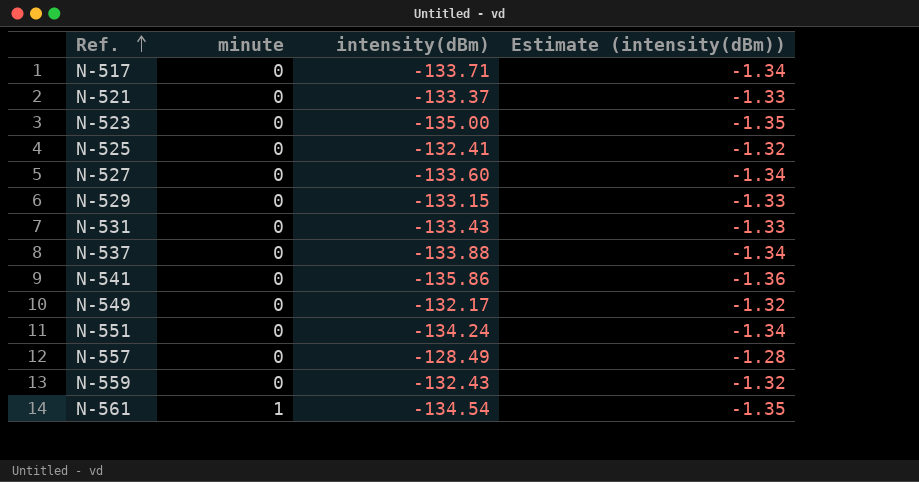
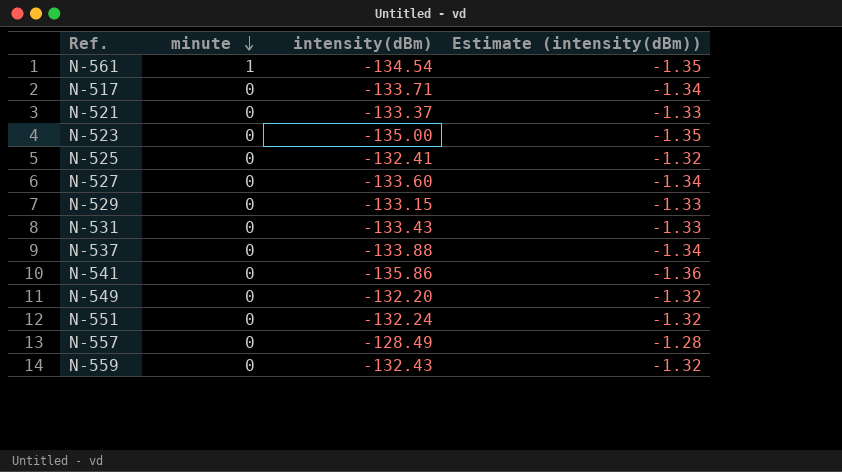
row order: Ref. ascending -> minute descending
N-549 | intensity(dBm): -132.17 -> -132.20
N-551 | intensity(dBm): -134.24 -> -132.24
N-551 | Estimate (intensity(dBm)): -1.34 -> -1.32

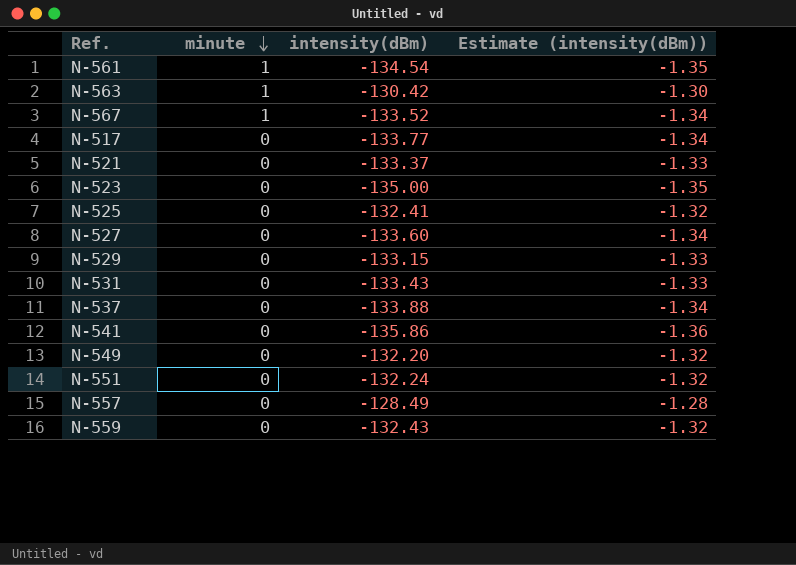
row N-563: none -> 1 | -130.42 | -1.30
row N-567: none -> 1 | -133.52 | -1.34
N-517 | intensity(dBm): -133.71 -> -133.77

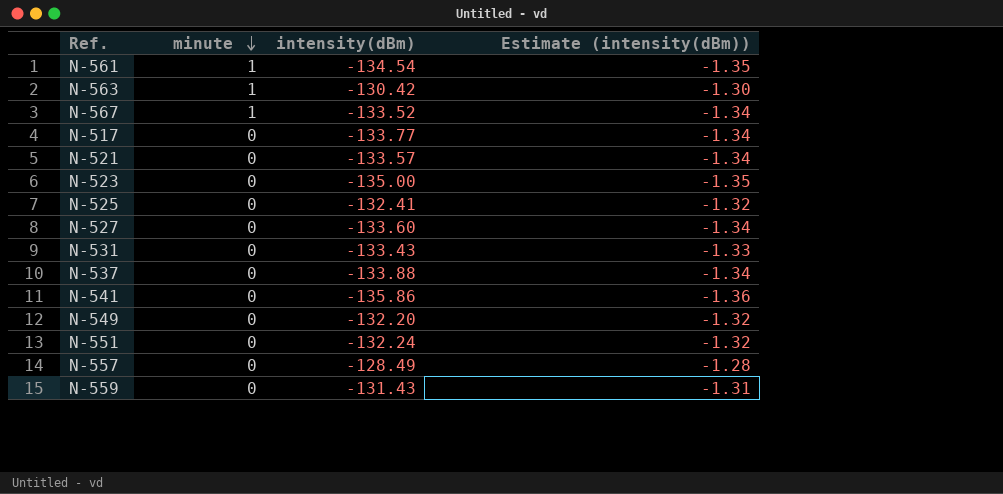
row N-529: 0 | -133.15 | -1.33 -> none
N-521 | intensity(dBm): -133.37 -> -133.57
N-521 | Estimate (intensity(dBm)): -1.33 -> -1.34
N-559 | intensity(dBm): -132.43 -> -131.43
N-559 | Estimate (intensity(dBm)): -1.32 -> -1.31

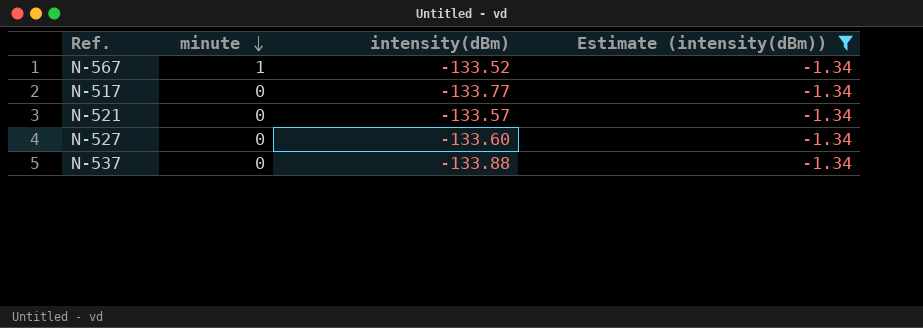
filter: none -> Estimate (intensity(dBm)) = -1.34

